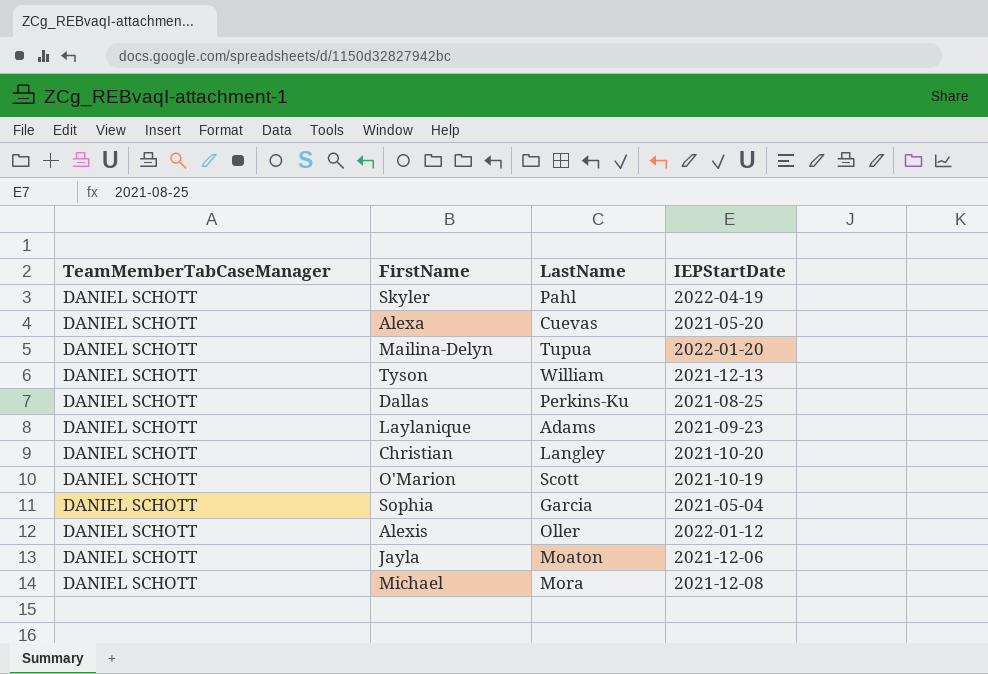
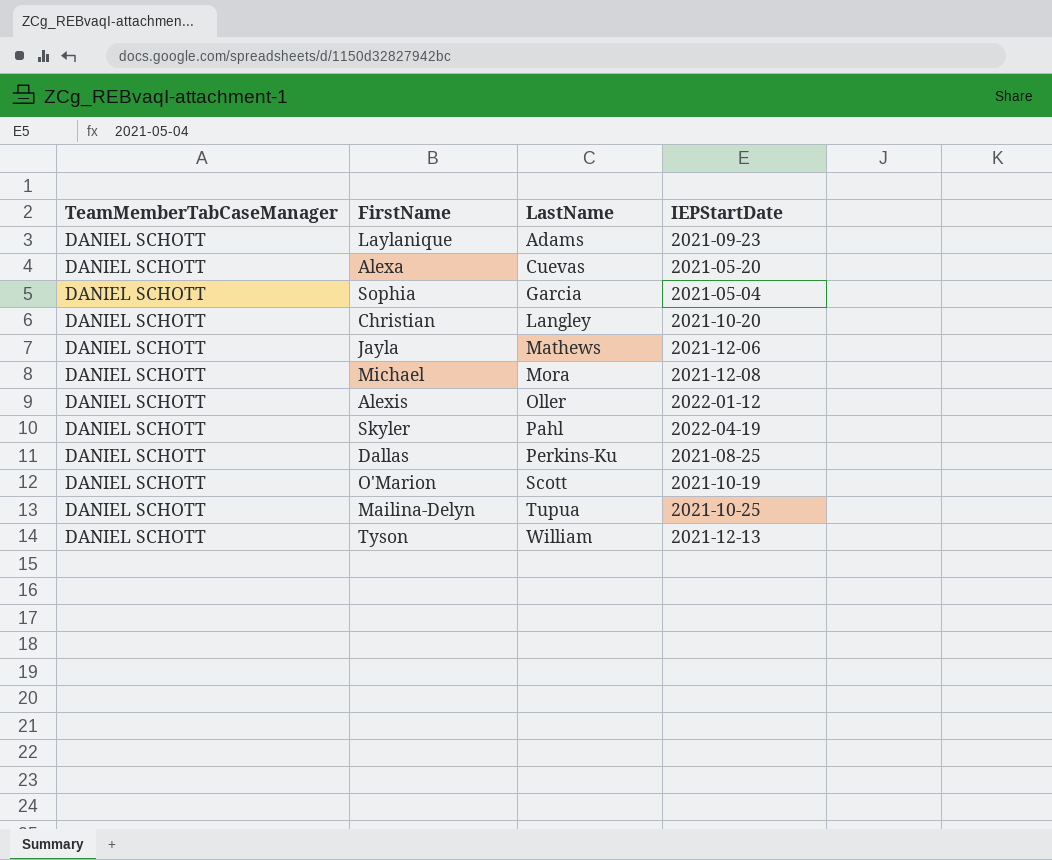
row order: none -> LastName ascending
Jayla | LastName: Moaton -> Mathews
Mailina-Delyn | IEPStartDate: 2022-01-20 -> 2021-10-25

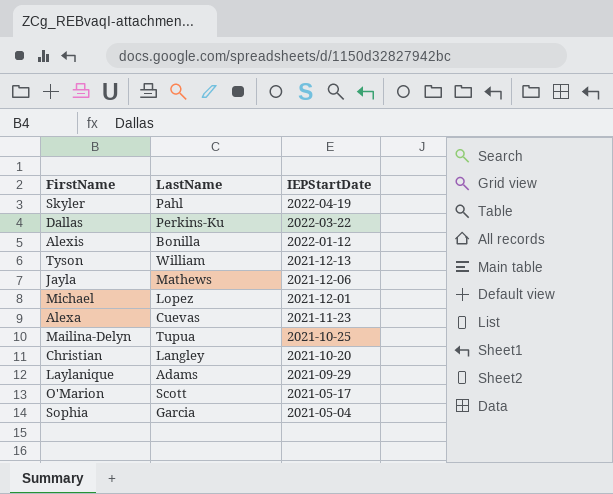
row order: LastName ascending -> IEPStartDate descending
column TeamMemberTabCaseManager | position: 1 -> none
Dallas | IEPStartDate: 2021-08-25 -> 2022-03-22
Alexis | LastName: Oller -> Bonilla
Michael | LastName: Mora -> Lopez
Michael | IEPStartDate: 2021-12-08 -> 2021-12-01
Alexa | IEPStartDate: 2021-05-20 -> 2021-11-23
Laylanique | IEPStartDate: 2021-09-23 -> 2021-09-29
O'Marion | IEPStartDate: 2021-10-19 -> 2021-05-17

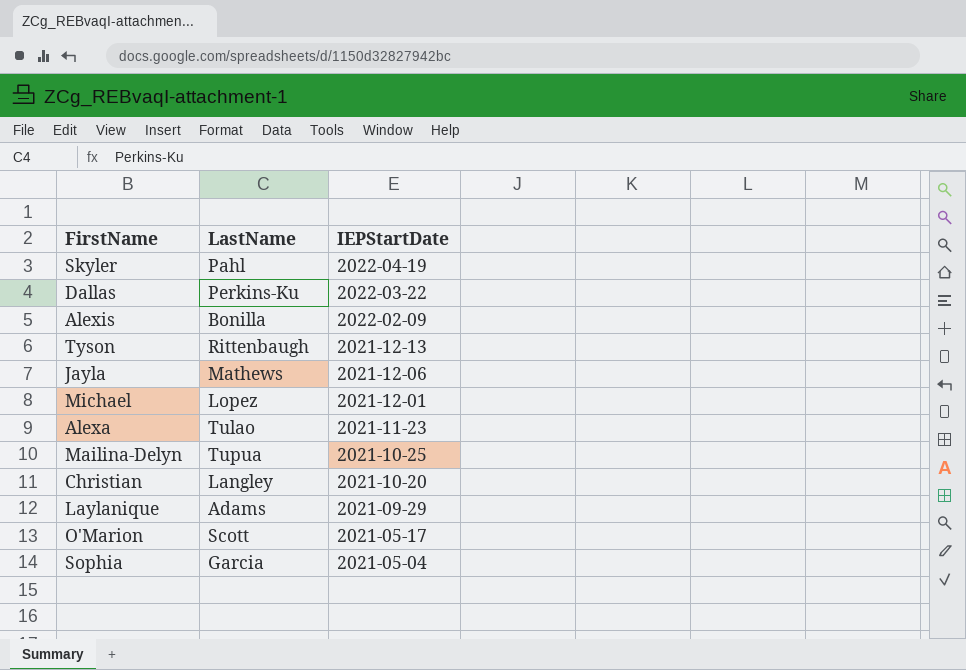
Alexis | IEPStartDate: 2022-01-12 -> 2022-02-09
Tyson | LastName: William -> Rittenbaugh
Alexa | LastName: Cuevas -> Tulao

